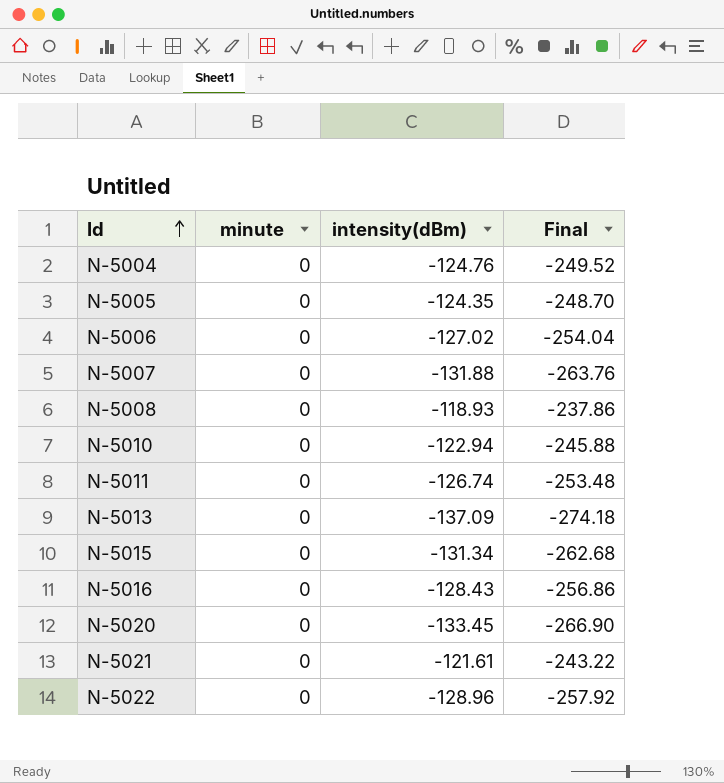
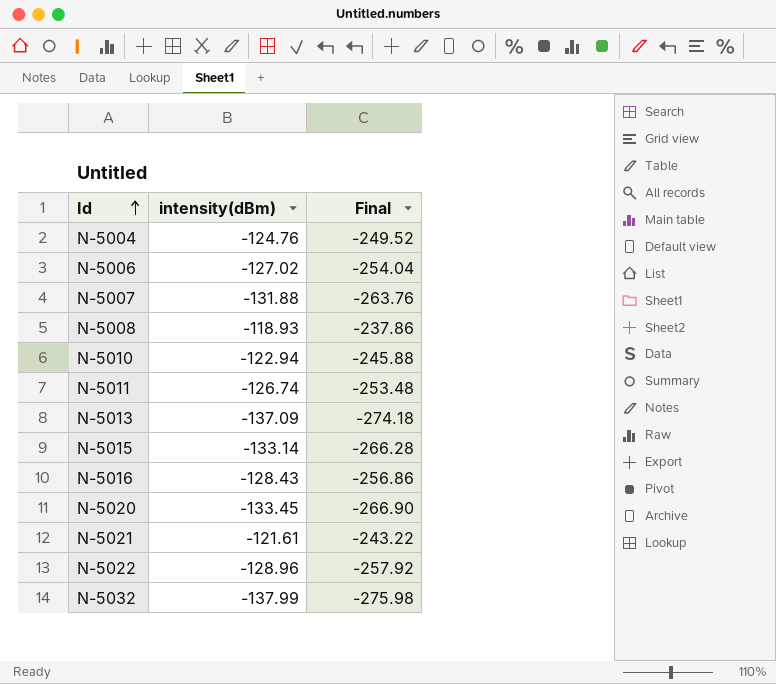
column minute | position: 2 -> none
row N-5005: 0 | -124.35 | -248.70 -> none
N-5015 | intensity(dBm): -131.34 -> -133.14
N-5015 | Final: -262.68 -> -266.28
row N-5032: none -> -137.99 | -275.98

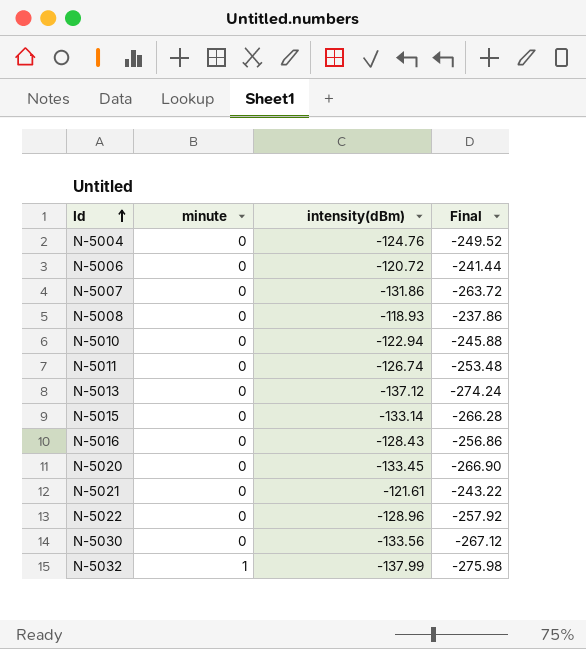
column minute | position: none -> 2
N-5006 | intensity(dBm): -127.02 -> -120.72
N-5006 | Final: -254.04 -> -241.44
N-5007 | intensity(dBm): -131.88 -> -131.86
N-5007 | Final: -263.76 -> -263.72
N-5013 | intensity(dBm): -137.09 -> -137.12
N-5013 | Final: -274.18 -> -274.24
row N-5030: none -> 0 | -133.56 | -267.12

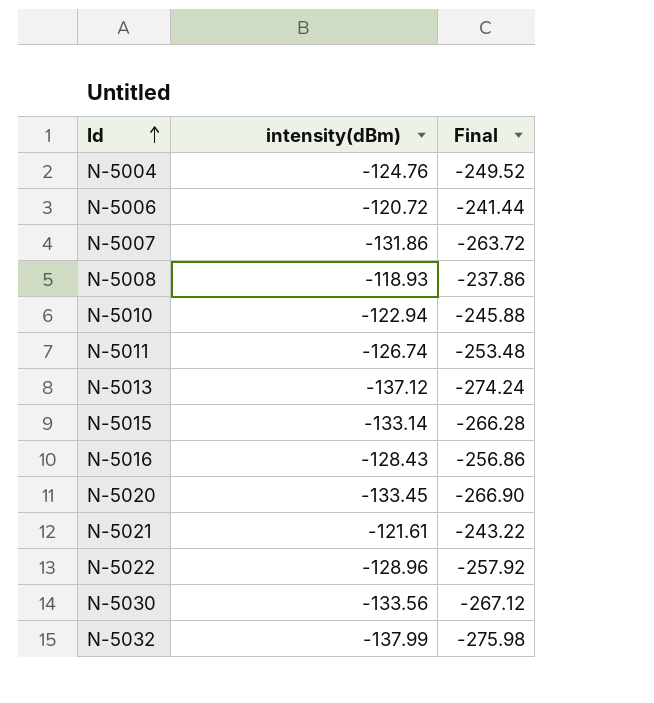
column minute | position: 2 -> none

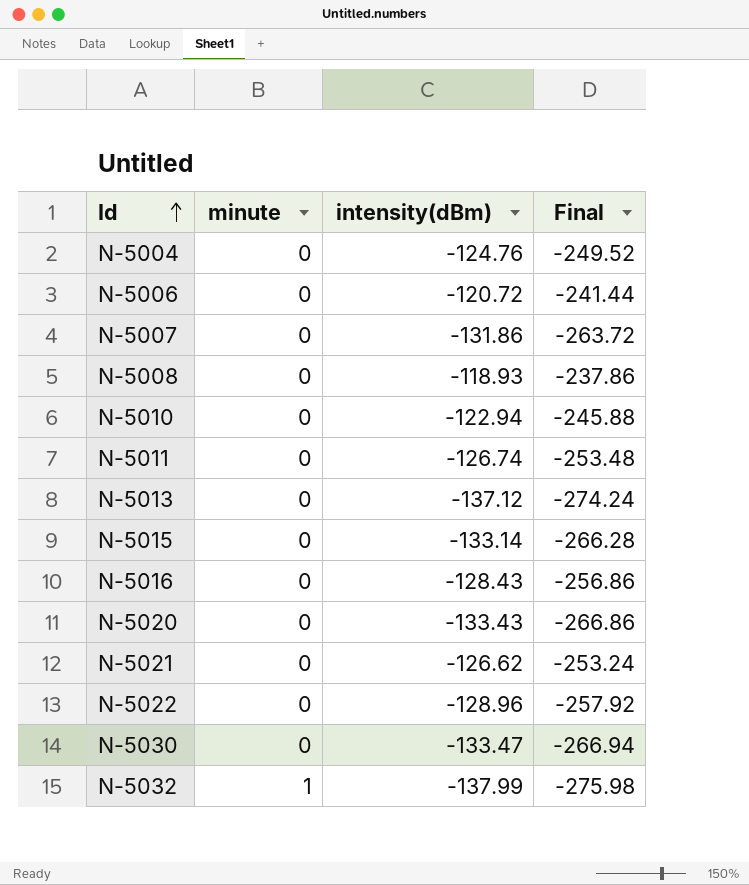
column minute | position: none -> 2
N-5020 | intensity(dBm): -133.45 -> -133.43
N-5020 | Final: -266.90 -> -266.86
N-5021 | intensity(dBm): -121.61 -> -126.62
N-5021 | Final: -243.22 -> -253.24
N-5030 | intensity(dBm): -133.56 -> -133.47
N-5030 | Final: -267.12 -> -266.94

